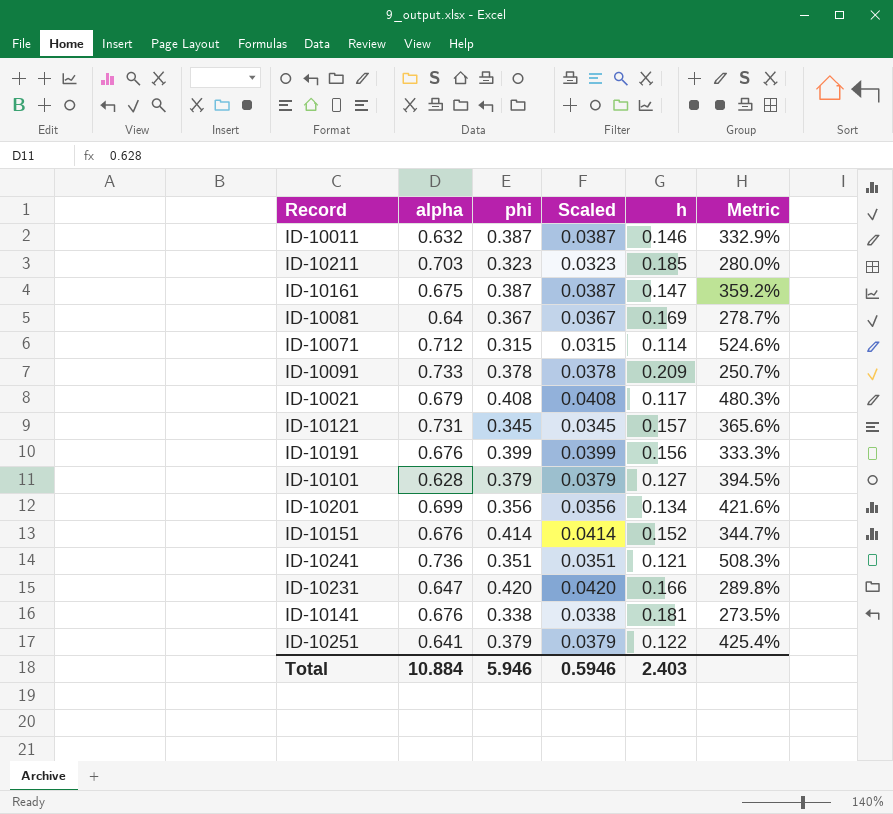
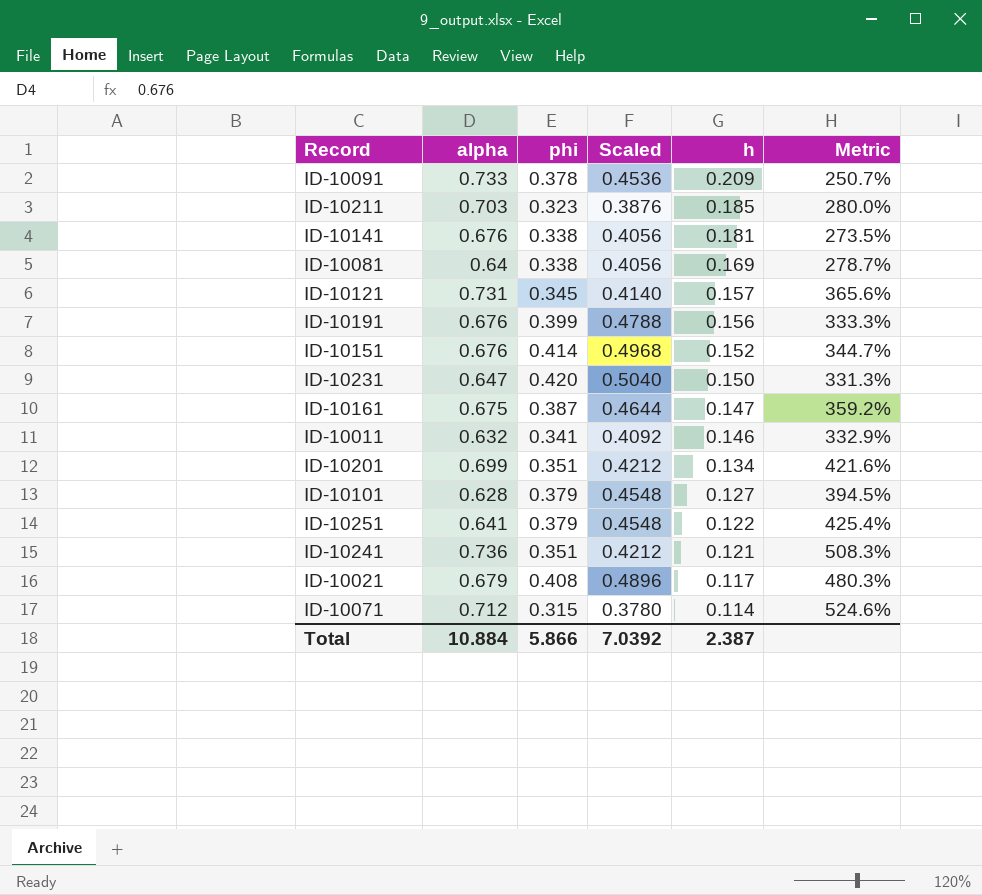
row order: none -> h descending
column Scaled | formula: [phi] * 0.1 -> [phi] * 1.2
ID-10081 | phi: 0.367 -> 0.338
ID-10231 | h: 0.166 -> 0.150
ID-10231 | Metric: 289.8% -> 331.3%
ID-10011 | phi: 0.387 -> 0.341
ID-10201 | phi: 0.356 -> 0.351
Total | phi: 5.946 -> 5.866
Total | Scaled: 0.5946 -> 7.0392
Total | h: 2.403 -> 2.387

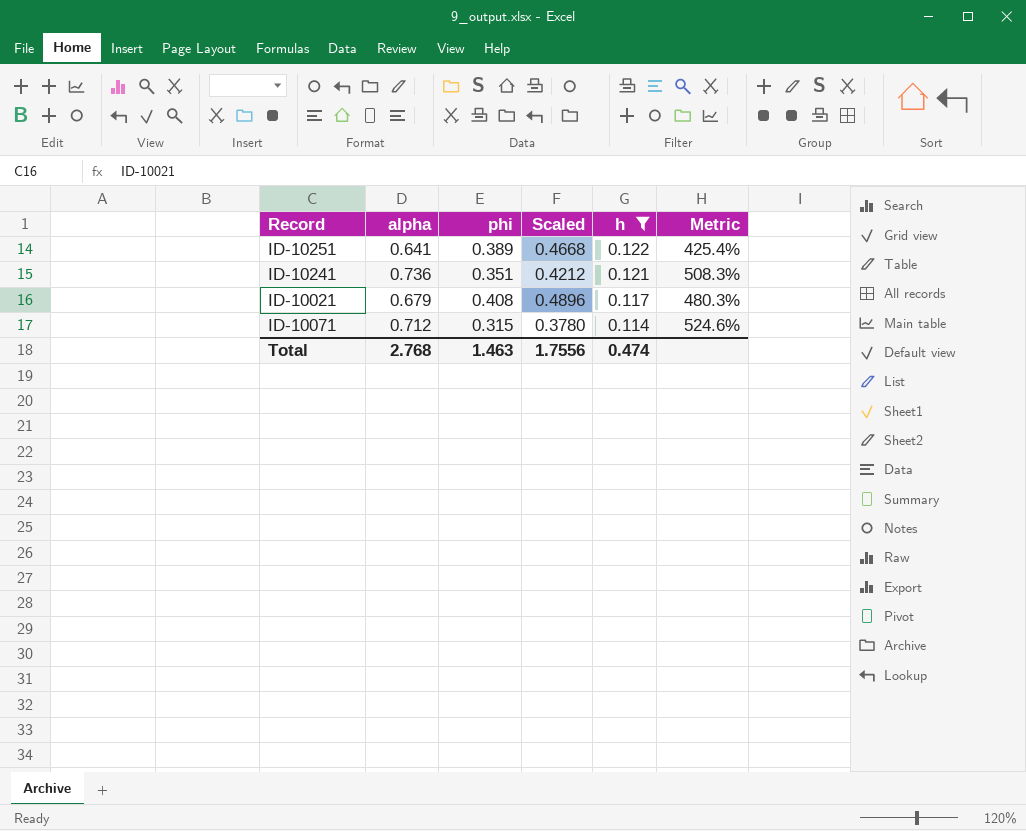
filter: none -> h <= 0.122
ID-10251 | phi: 0.379 -> 0.389
ID-10251 | Scaled: 0.4548 -> 0.4668
Total | alpha: 10.884 -> 2.768
Total | phi: 5.866 -> 1.463
Total | Scaled: 7.0392 -> 1.7556
Total | h: 2.387 -> 0.474

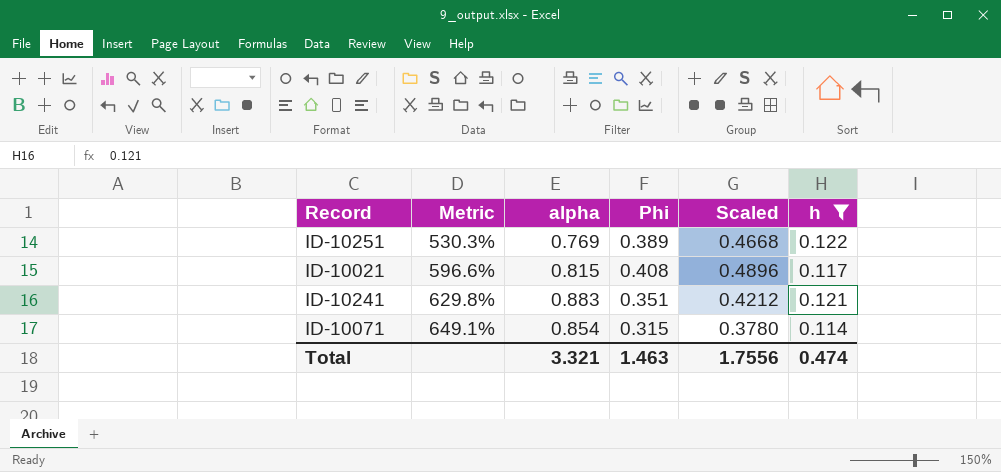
row order: h descending -> Metric ascending
column Metric | position: 6 -> 2
column name: phi -> Phi
ID-10251 | Metric: 425.4% -> 530.3%
ID-10251 | alpha: 0.641 -> 0.769
ID-10021 | Metric: 480.3% -> 596.6%
ID-10021 | alpha: 0.679 -> 0.815
ID-10241 | Metric: 508.3% -> 629.8%
ID-10241 | alpha: 0.736 -> 0.883
ID-10071 | Metric: 524.6% -> 649.1%
ID-10071 | alpha: 0.712 -> 0.854
Total | alpha: 2.768 -> 3.321

